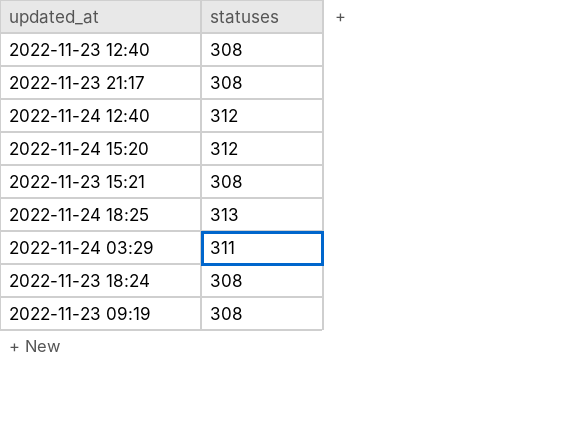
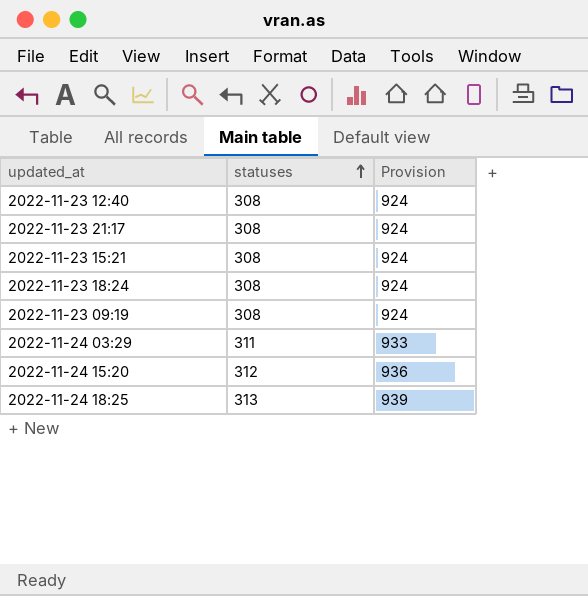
row order: none -> statuses ascending
column Provision | formula: none -> [statuses] * 3
row 2022-11-24 12:40: 312 -> none

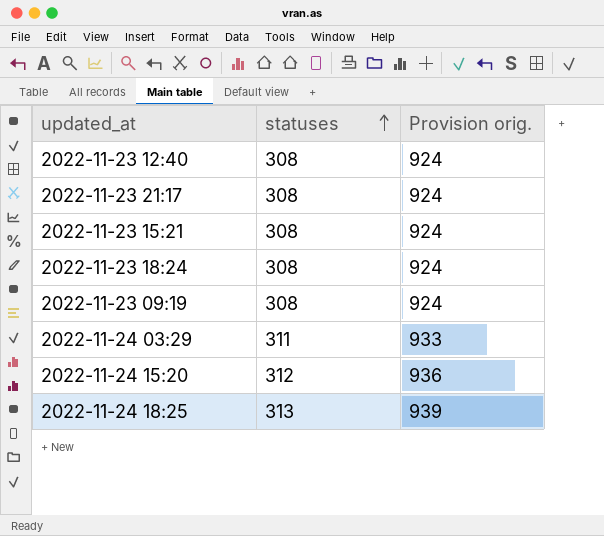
column name: Provision -> Provision orig.

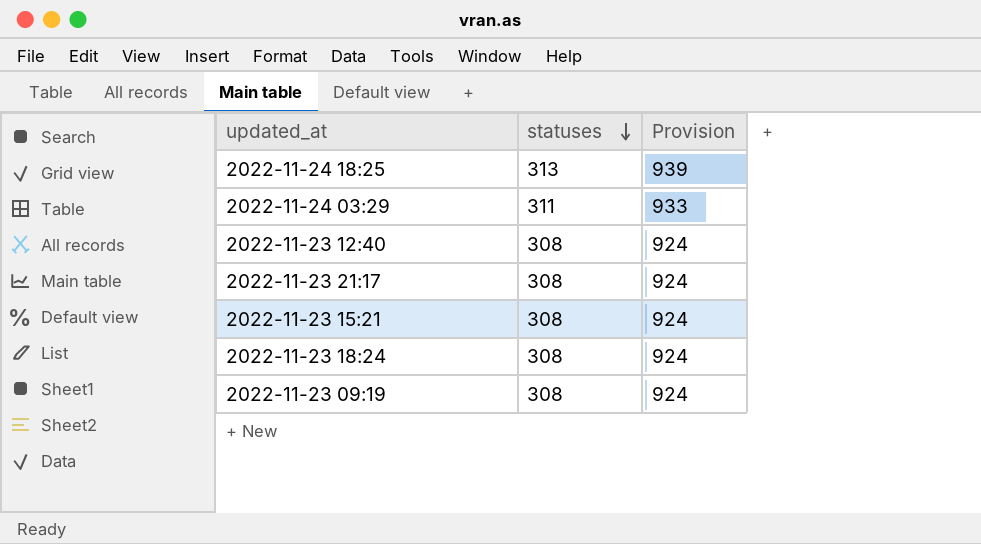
row order: statuses ascending -> statuses descending
column name: Provision orig. -> Provision
row 2022-11-24 15:20: 312 | 936 -> none

